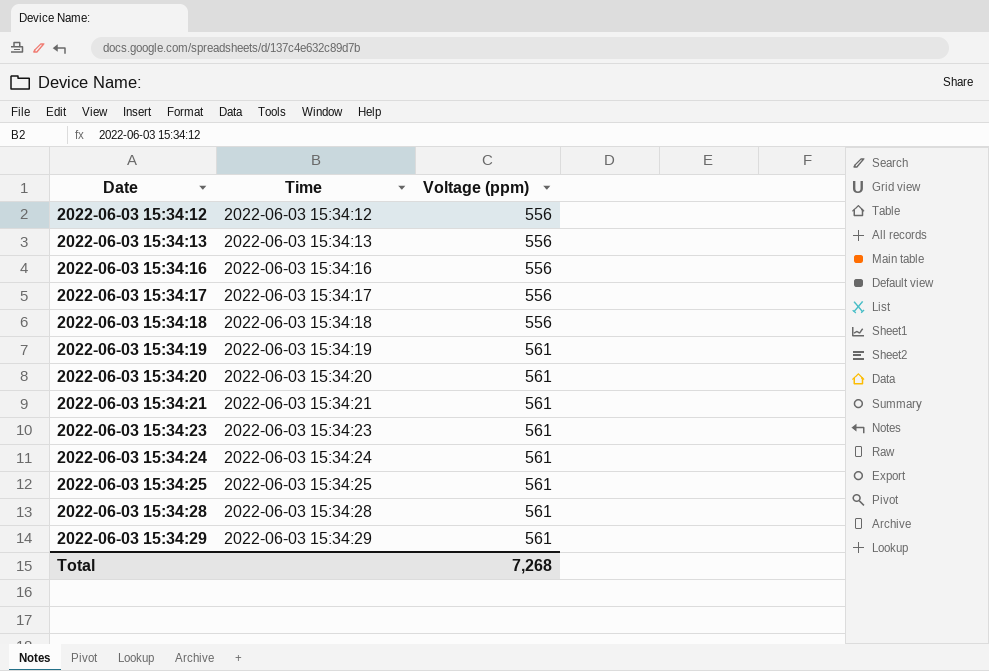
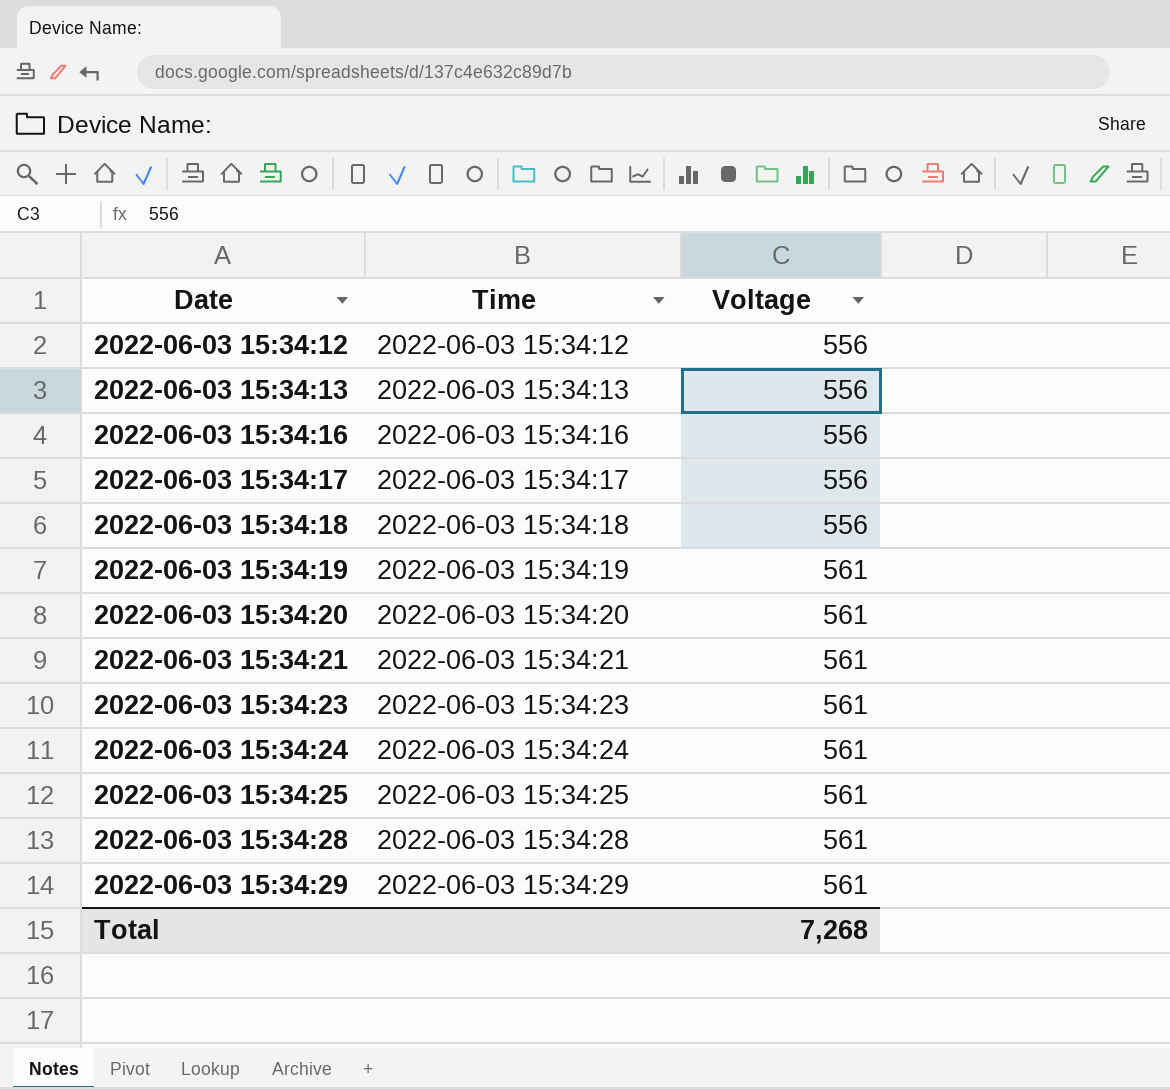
column name: Voltage (ppm) -> Voltage

